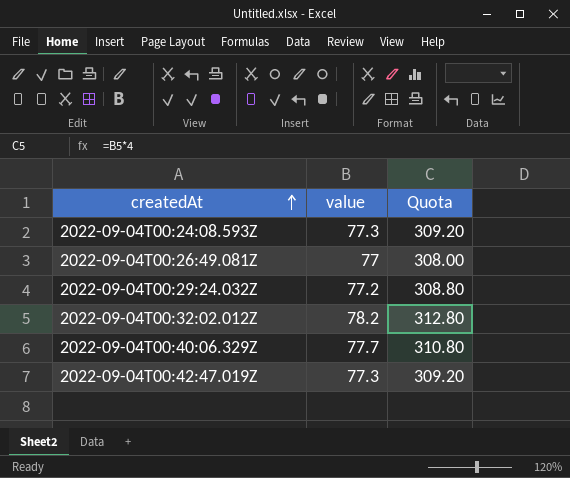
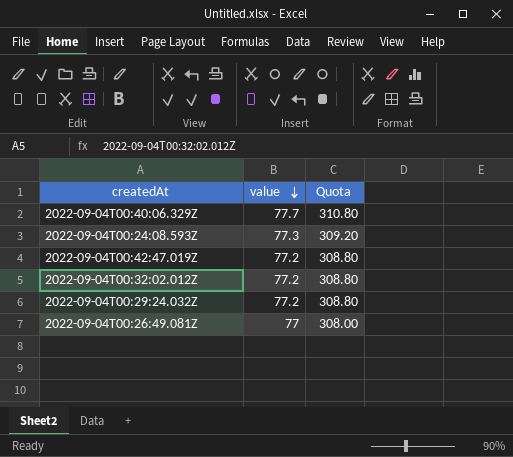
row order: createdAt ascending -> value descending
2022-09-04T00:42:47.019Z | value: 77.3 -> 77.2
2022-09-04T00:42:47.019Z | Quota: 309.20 -> 308.80
2022-09-04T00:32:02.012Z | value: 78.2 -> 77.2
2022-09-04T00:32:02.012Z | Quota: 312.80 -> 308.80

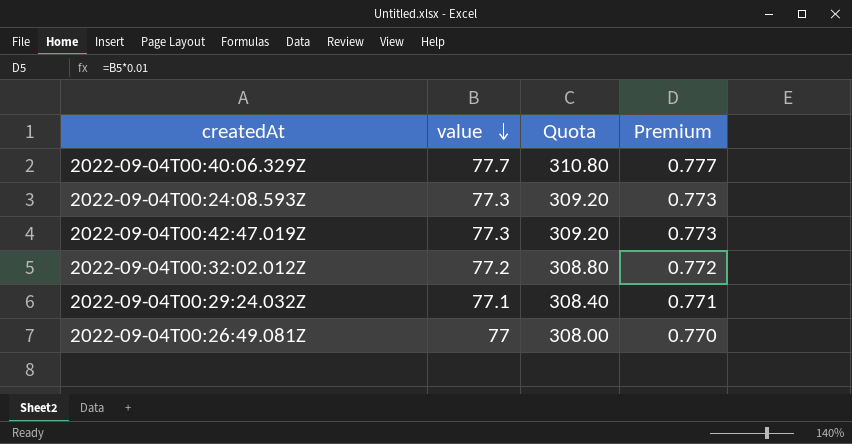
column Premium | formula: none -> [value] * 0.01
2022-09-04T00:42:47.019Z | value: 77.2 -> 77.3
2022-09-04T00:42:47.019Z | Quota: 308.80 -> 309.20
2022-09-04T00:29:24.032Z | value: 77.2 -> 77.1
2022-09-04T00:29:24.032Z | Quota: 308.80 -> 308.40

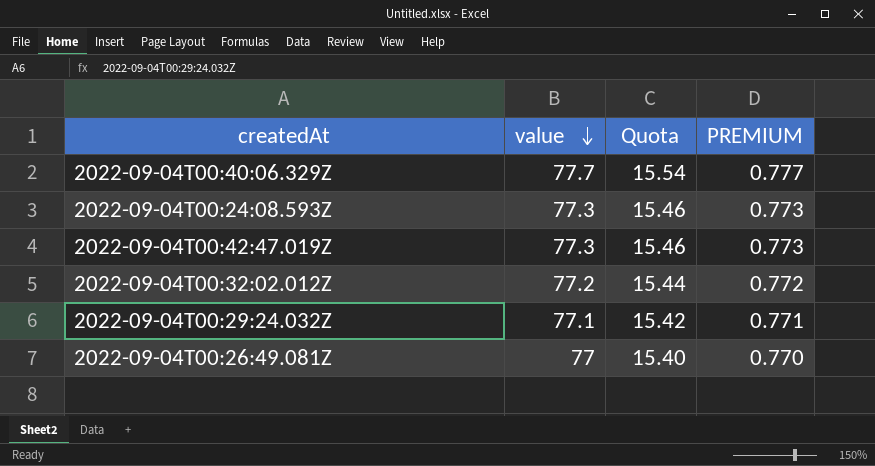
column Quota | formula: [value] * 4 -> [value] * 0.2
column name: Premium -> PREMIUM

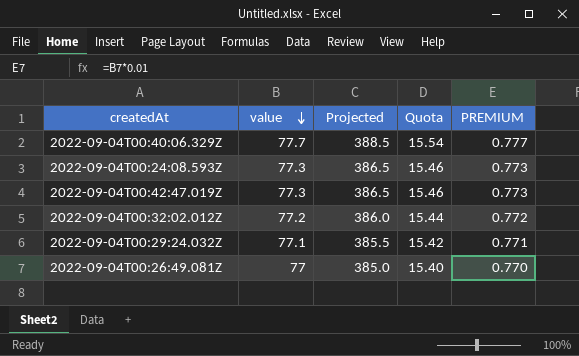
column Projected | formula: none -> [value] * 5

